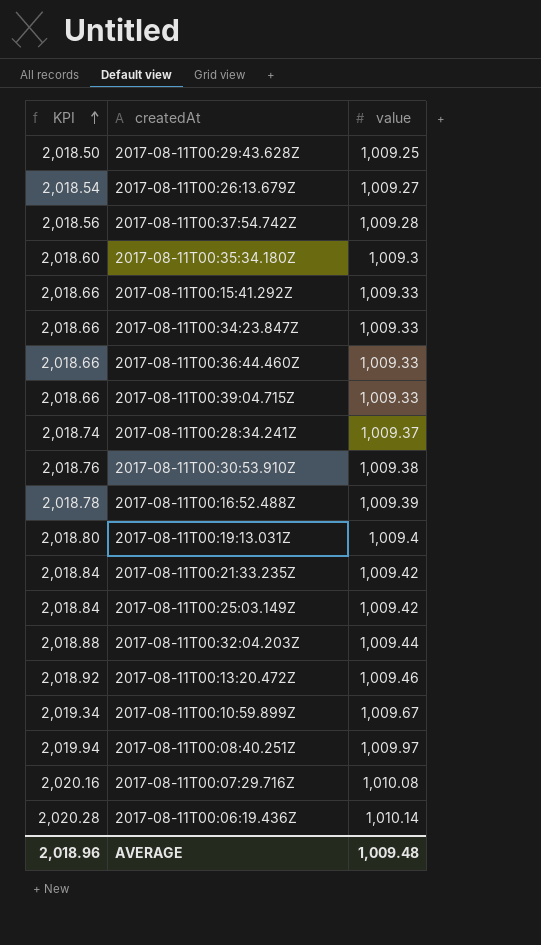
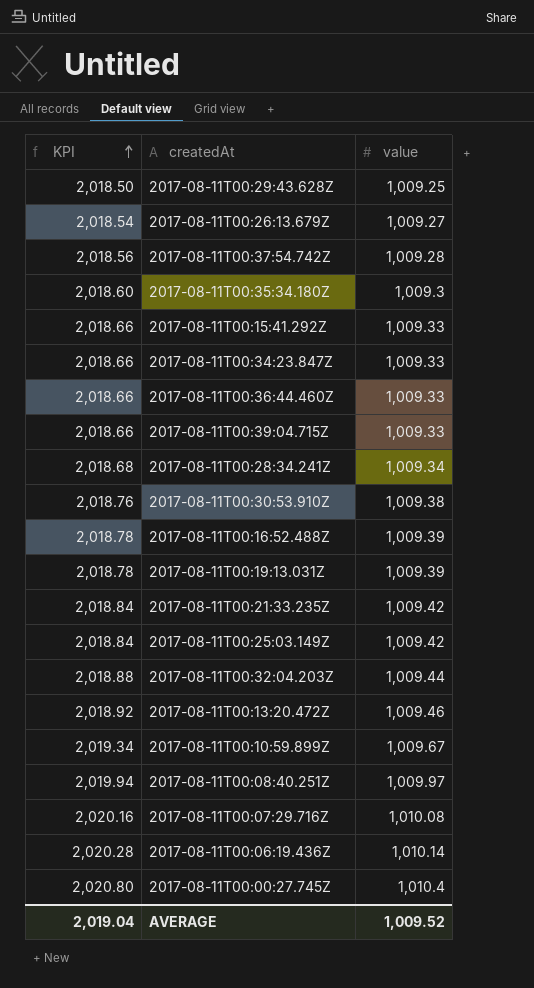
2017-08-11T00:28:34.241Z | KPI: 2,018.74 -> 2,018.68
2017-08-11T00:28:34.241Z | value: 1,009.37 -> 1,009.34
2017-08-11T00:19:13.031Z | KPI: 2,018.80 -> 2,018.78
2017-08-11T00:19:13.031Z | value: 1,009.4 -> 1,009.39
row 2017-08-11T00:00:27.745Z: none -> 2,020.80 | 1,010.4
AVERAGE | KPI: 2,018.96 -> 2,019.04
AVERAGE | value: 1,009.48 -> 1,009.52

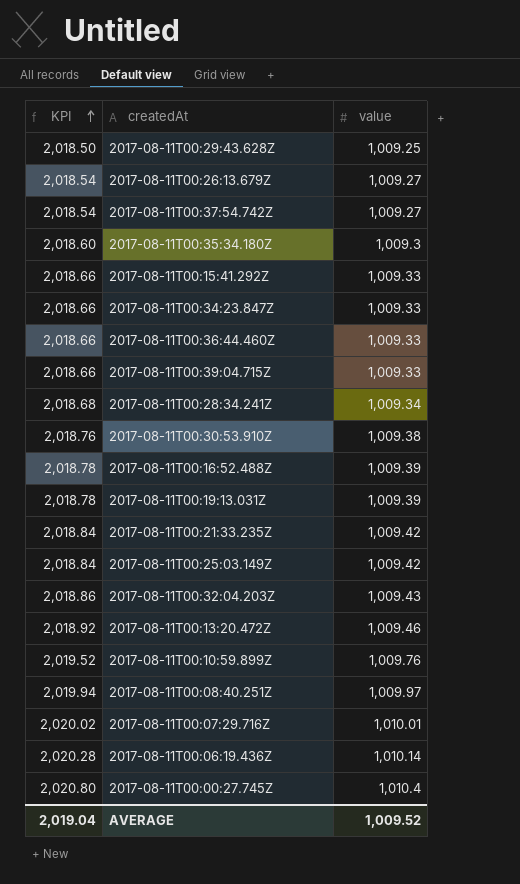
2017-08-11T00:37:54.742Z | KPI: 2,018.56 -> 2,018.54
2017-08-11T00:37:54.742Z | value: 1,009.28 -> 1,009.27
2017-08-11T00:32:04.203Z | KPI: 2,018.88 -> 2,018.86
2017-08-11T00:32:04.203Z | value: 1,009.44 -> 1,009.43
2017-08-11T00:10:59.899Z | KPI: 2,019.34 -> 2,019.52
2017-08-11T00:10:59.899Z | value: 1,009.67 -> 1,009.76
2017-08-11T00:07:29.716Z | KPI: 2,020.16 -> 2,020.02
2017-08-11T00:07:29.716Z | value: 1,010.08 -> 1,010.01

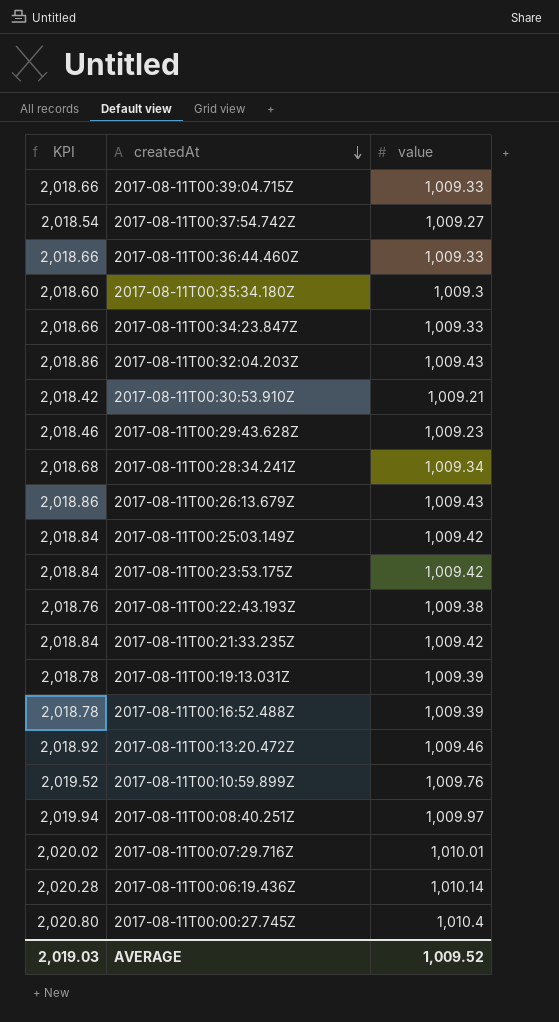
row order: KPI ascending -> createdAt descending
row 2017-08-11T00:15:41.292Z: 2,018.66 | 1,009.33 -> none
2017-08-11T00:30:53.910Z | KPI: 2,018.76 -> 2,018.42
2017-08-11T00:30:53.910Z | value: 1,009.38 -> 1,009.21
2017-08-11T00:29:43.628Z | KPI: 2,018.50 -> 2,018.46
2017-08-11T00:29:43.628Z | value: 1,009.25 -> 1,009.23
2017-08-11T00:26:13.679Z | KPI: 2,018.54 -> 2,018.86
2017-08-11T00:26:13.679Z | value: 1,009.27 -> 1,009.43
row 2017-08-11T00:23:53.175Z: none -> 2,018.84 | 1,009.42
row 2017-08-11T00:22:43.193Z: none -> 2,018.76 | 1,009.38
AVERAGE | KPI: 2,019.04 -> 2,019.03

